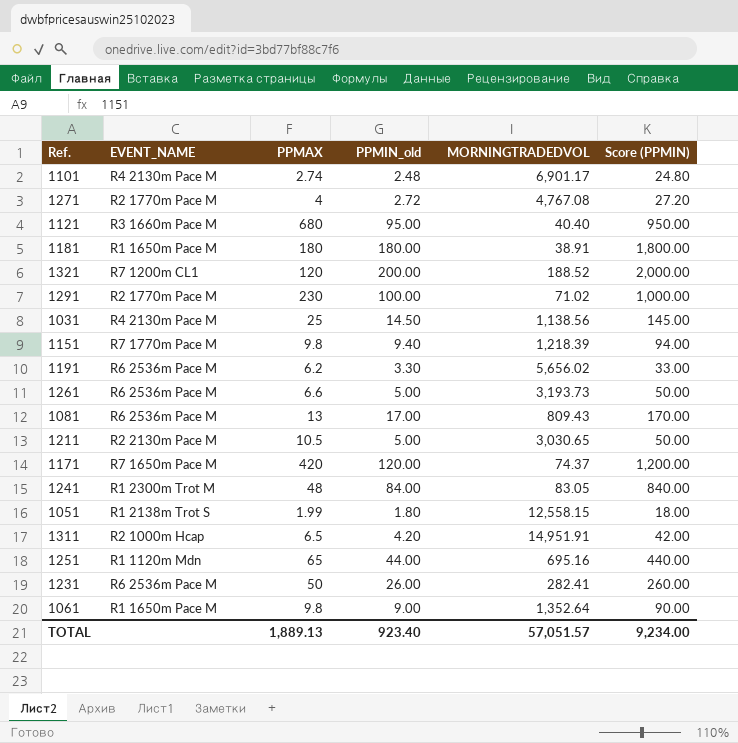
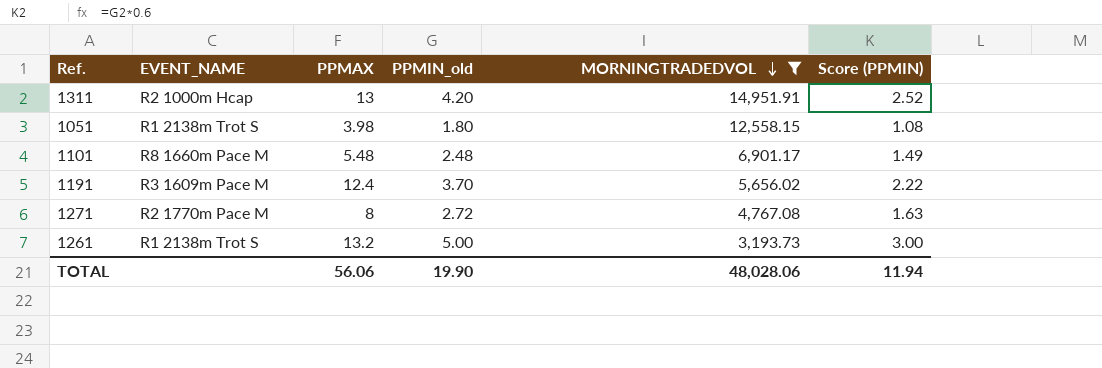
filter: none -> MORNINGTRADEDVOL >= 3,193.73
row order: none -> MORNINGTRADEDVOL descending
column Score (PPMIN) | formula: [PPMIN_old] * 10 -> [PPMIN_old] * 0.6
1311 | PPMAX: 6.5 -> 13
1051 | PPMAX: 1.99 -> 3.98
1101 | EVENT_NAME: R4 2130m Pace M -> R8 1660m Pace M
1101 | PPMAX: 2.74 -> 5.48
1191 | EVENT_NAME: R6 2536m Pace M -> R3 1609m Pace M
1191 | PPMAX: 6.2 -> 12.4
1191 | PPMIN_old: 3.30 -> 3.70
1271 | PPMAX: 4 -> 8
1261 | EVENT_NAME: R6 2536m Pace M -> R1 2138m Trot S
1261 | PPMAX: 6.6 -> 13.2
TOTAL | PPMAX: 1,889.13 -> 56.06
TOTAL | PPMIN_old: 923.40 -> 19.90
TOTAL | MORNINGTRADEDVOL: 57,051.57 -> 48,028.06
TOTAL | Score (PPMIN): 9,234.00 -> 11.94

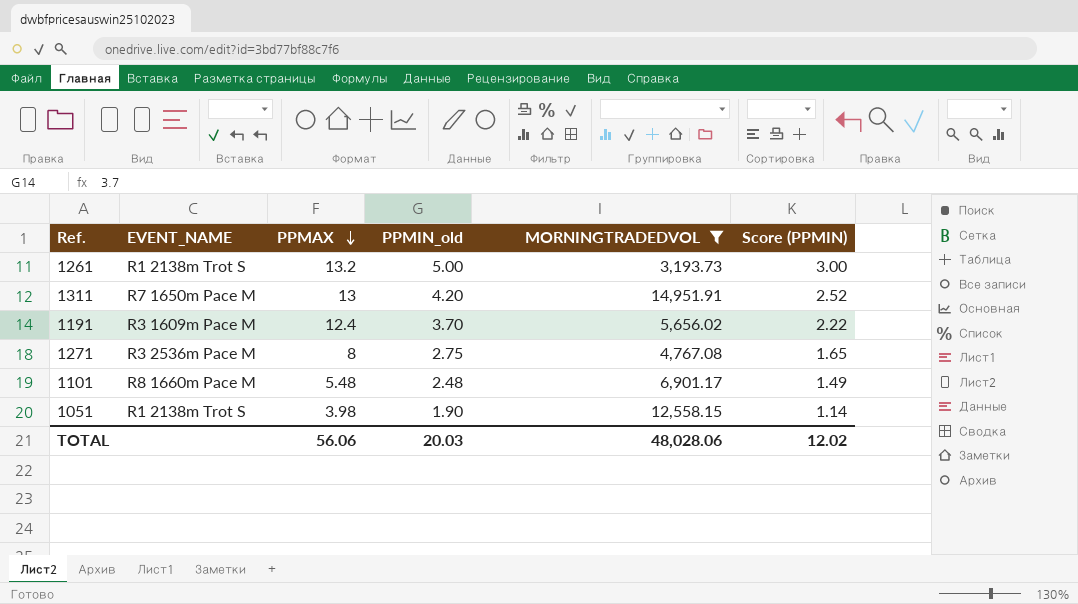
row order: MORNINGTRADEDVOL descending -> PPMAX descending
1311 | EVENT_NAME: R2 1000m Hcap -> R7 1650m Pace M
1271 | EVENT_NAME: R2 1770m Pace M -> R3 2536m Pace M
1271 | PPMIN_old: 2.72 -> 2.75
1271 | Score (PPMIN): 1.63 -> 1.65
1051 | PPMIN_old: 1.80 -> 1.90
1051 | Score (PPMIN): 1.08 -> 1.14
TOTAL | PPMIN_old: 19.90 -> 20.03
TOTAL | Score (PPMIN): 11.94 -> 12.02

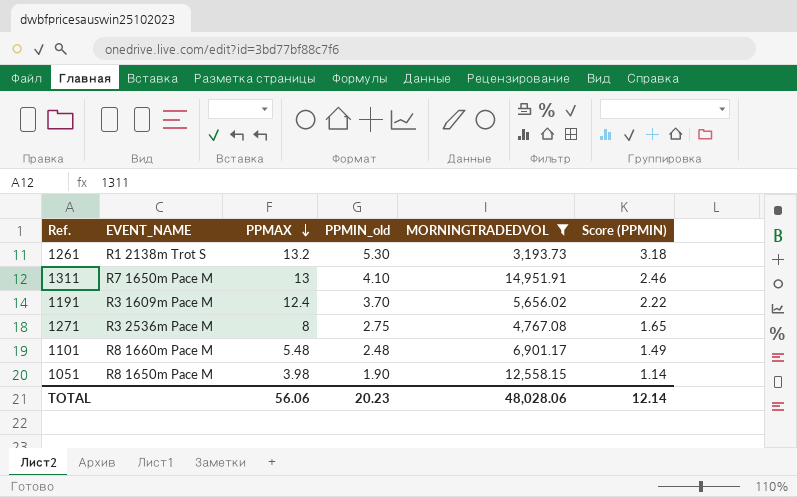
1261 | PPMIN_old: 5.00 -> 5.30
1261 | Score (PPMIN): 3.00 -> 3.18
1311 | PPMIN_old: 4.20 -> 4.10
1311 | Score (PPMIN): 2.52 -> 2.46
1051 | EVENT_NAME: R1 2138m Trot S -> R8 1650m Pace M
TOTAL | PPMIN_old: 20.03 -> 20.23
TOTAL | Score (PPMIN): 12.02 -> 12.14

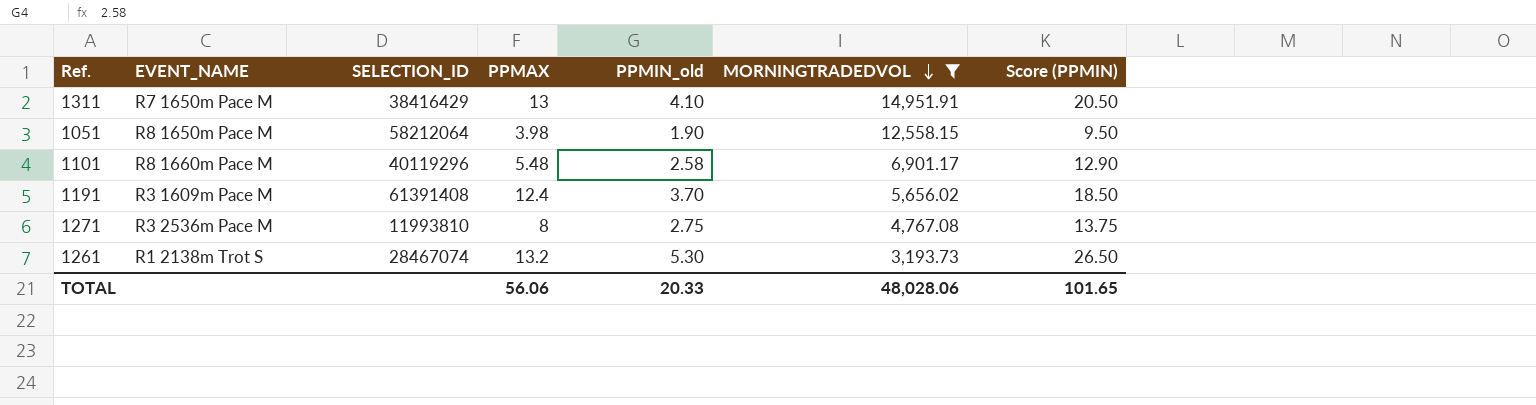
row order: PPMAX descending -> MORNINGTRADEDVOL descending
column SELECTION_ID | position: none -> 3
column Score (PPMIN) | formula: [PPMIN_old] * 0.6 -> [PPMIN_old] * 5
1101 | PPMIN_old: 2.48 -> 2.58
TOTAL | PPMIN_old: 20.23 -> 20.33
TOTAL | Score (PPMIN): 12.14 -> 101.65

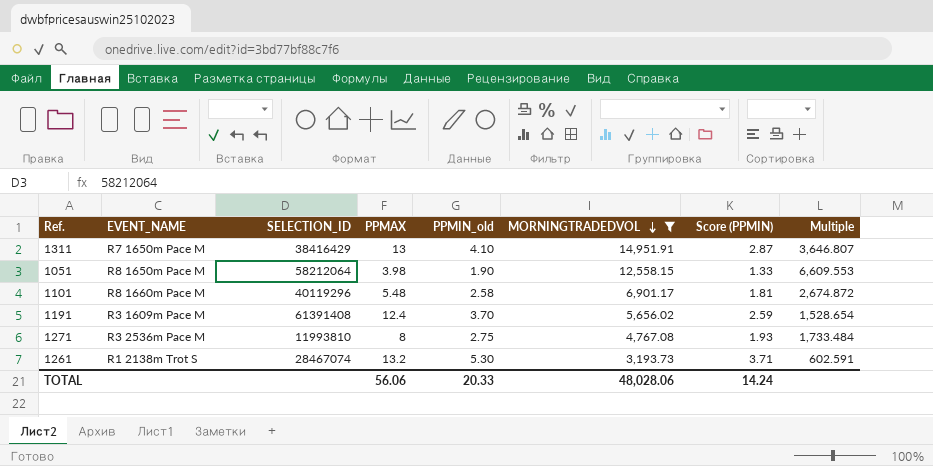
column Score (PPMIN) | formula: [PPMIN_old] * 5 -> [PPMIN_old] * 0.7
column Multiple | formula: none -> [MORNINGTRADEDVOL] / [PPMIN_old]
TOTAL | Score (PPMIN): 101.65 -> 14.24

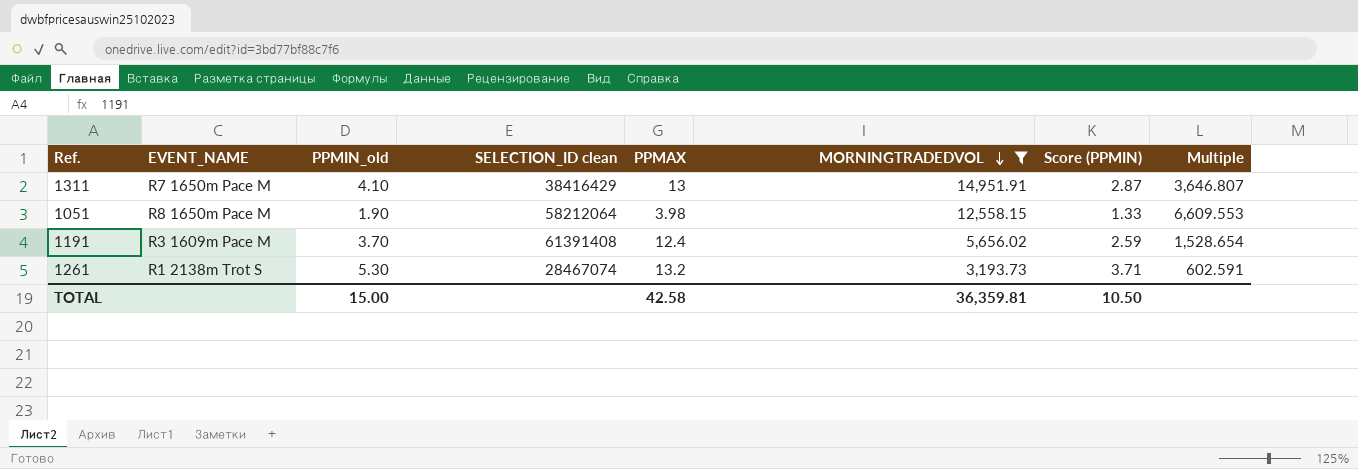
column PPMIN_old | position: 5 -> 3
column name: SELECTION_ID -> SELECTION_ID clean
row 1101: R8 1660m Pace M | 40119296 | 5.48 | 2.58 | 6,901.17 | 1.81 | 2,674.872 -> none
row 1271: R3 2536m Pace M | 11993810 | 8 | 2.75 | 4,767.08 | 1.93 | 1,733.484 -> none
TOTAL | PPMIN_old: 20.33 -> 15.00
TOTAL | PPMAX: 56.06 -> 42.58
TOTAL | MORNINGTRADEDVOL: 48,028.06 -> 36,359.81
TOTAL | Score (PPMIN): 14.24 -> 10.50

